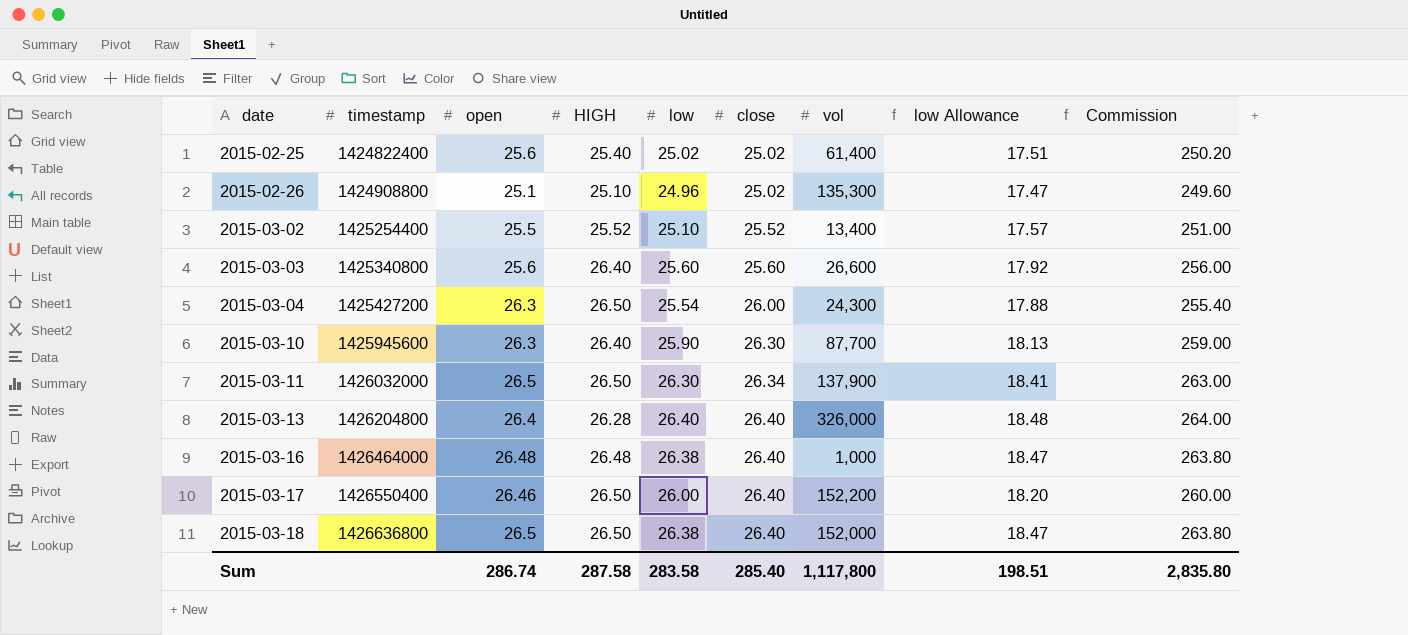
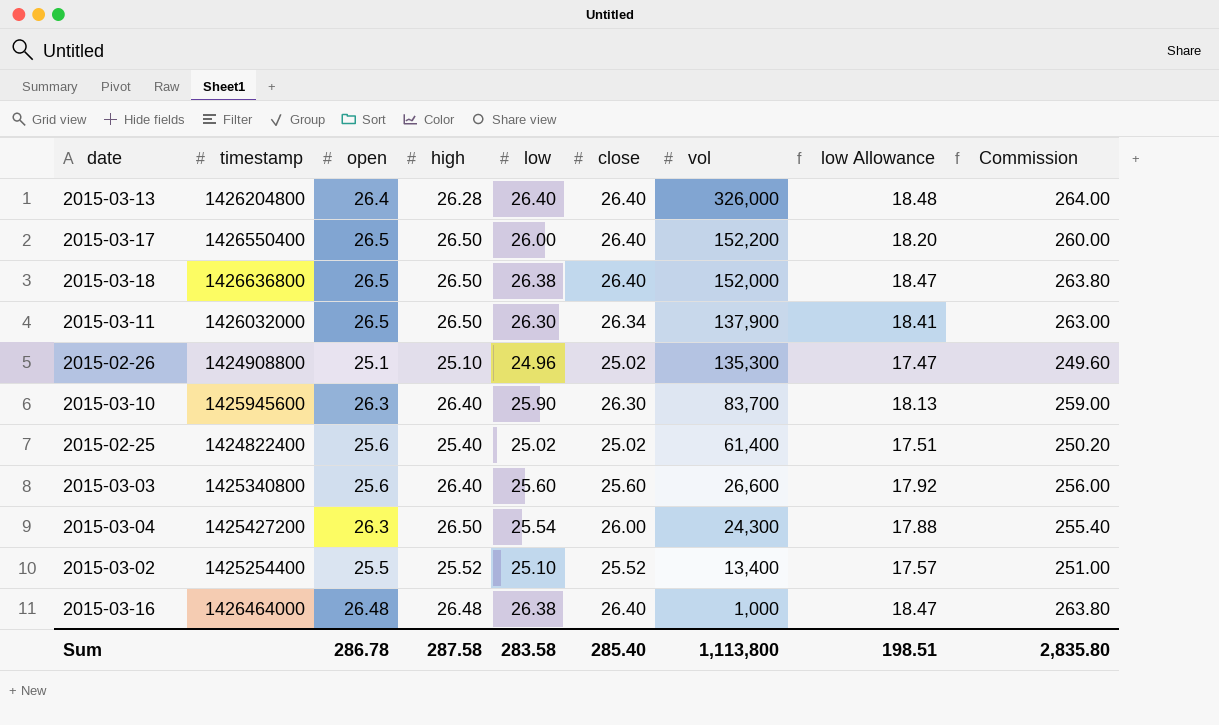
row order: date ascending -> vol descending
column name: HIGH -> high
2015-03-17 | open: 26.46 -> 26.5
2015-03-10 | vol: 87,700 -> 83,700
Sum | open: 286.74 -> 286.78
Sum | vol: 1,117,800 -> 1,113,800

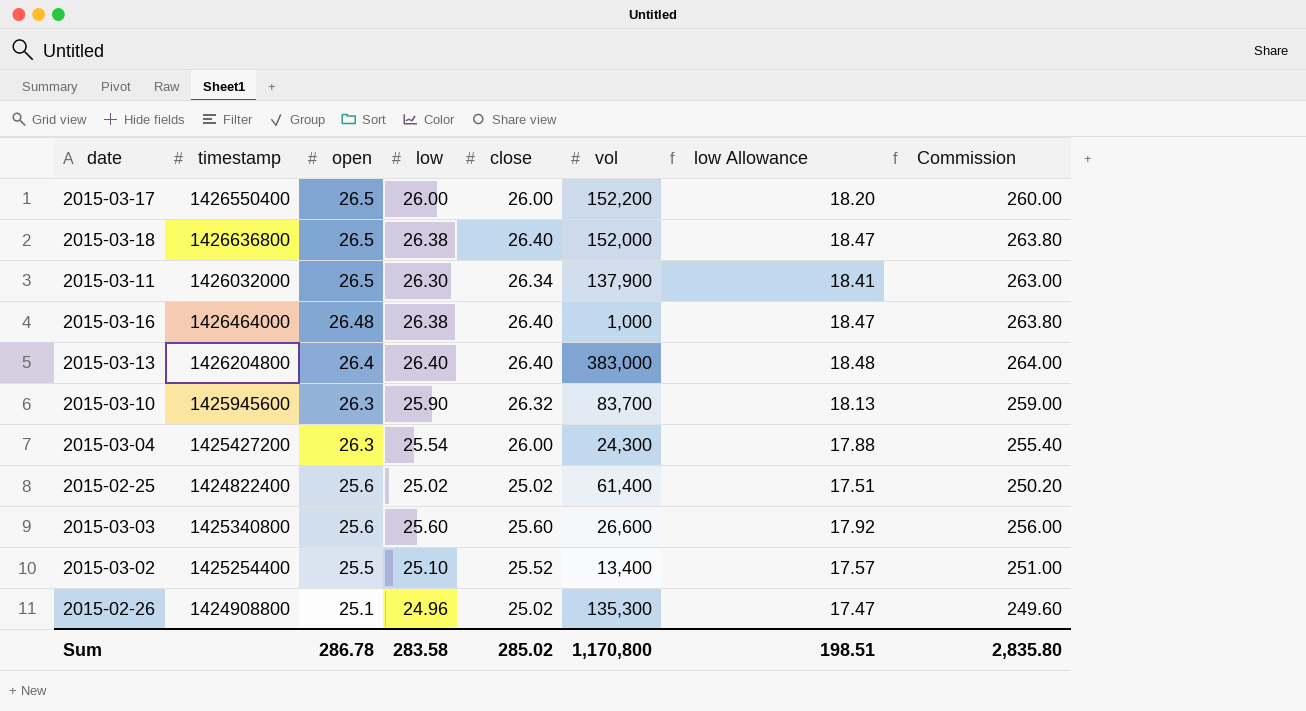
row order: vol descending -> open descending
column high | position: 4 -> none
2015-03-17 | close: 26.40 -> 26.00
2015-03-13 | vol: 326,000 -> 383,000
2015-03-10 | close: 26.30 -> 26.32
Sum | close: 285.40 -> 285.02
Sum | vol: 1,113,800 -> 1,170,800

